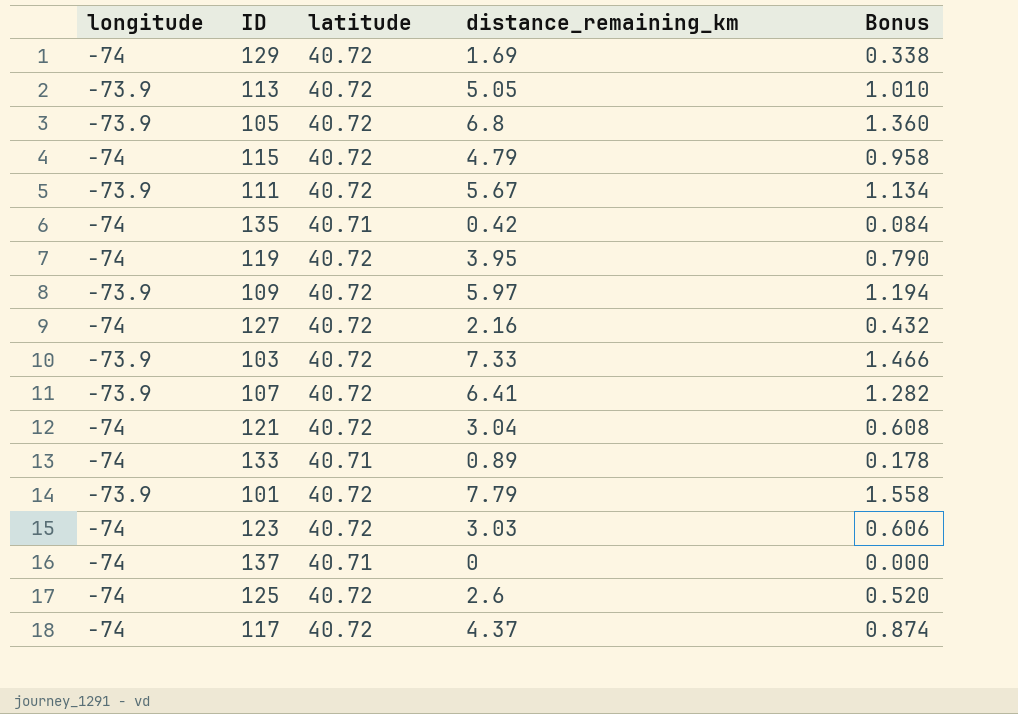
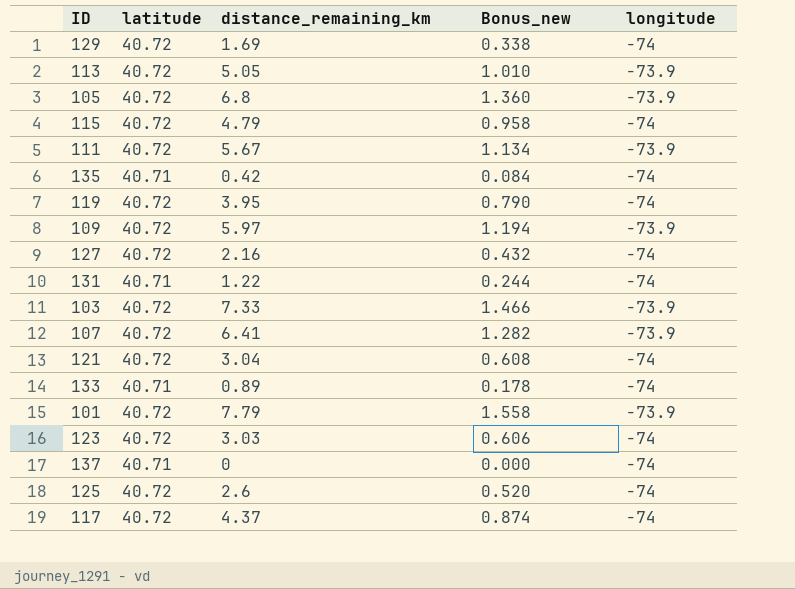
column name: Bonus -> Bonus_new
column longitude | position: 1 -> 5
row 131: none -> 40.71 | 1.22 | 0.244 | -74

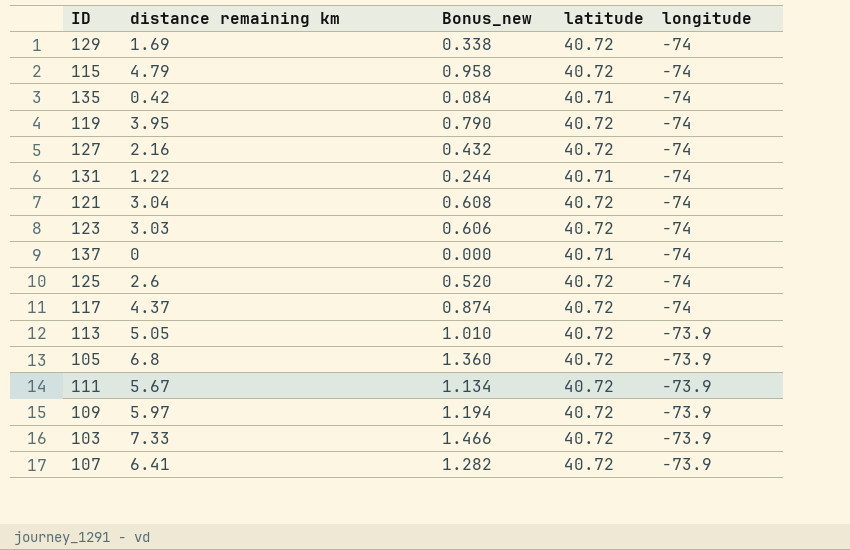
row order: none -> longitude ascending
column name: distance_remaining_km -> distance remaining km
column latitude | position: 2 -> 4
row 133: 40.71 | 0.89 | 0.178 | -74 -> none
row 101: 40.72 | 7.79 | 1.558 | -73.9 -> none

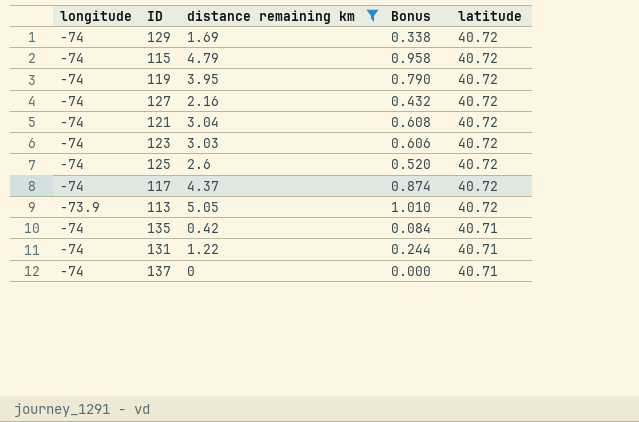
filter: none -> distance remaining km <= 5.05
row order: longitude ascending -> latitude descending
column longitude | position: 5 -> 1
column name: Bonus_new -> Bonus

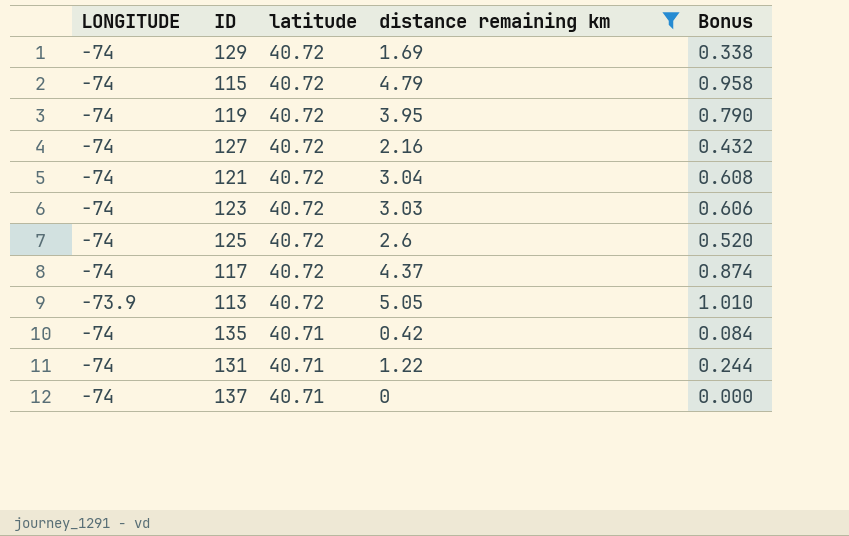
column name: longitude -> LONGITUDE
column latitude | position: 5 -> 3

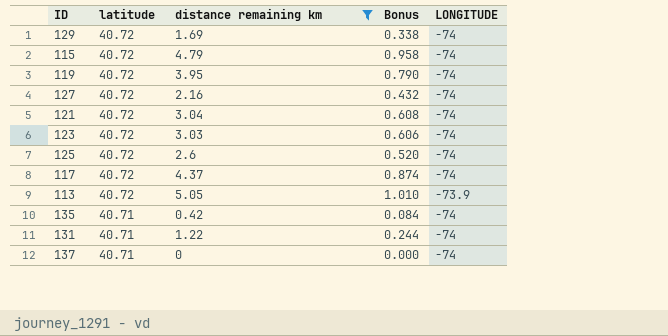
column LONGITUDE | position: 1 -> 5

